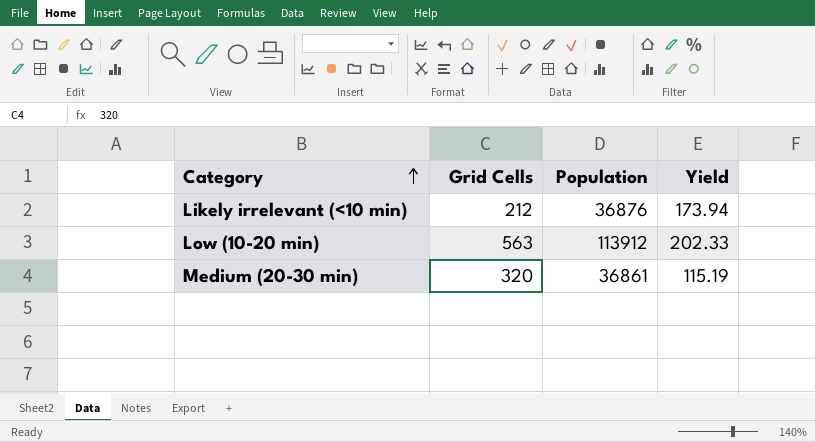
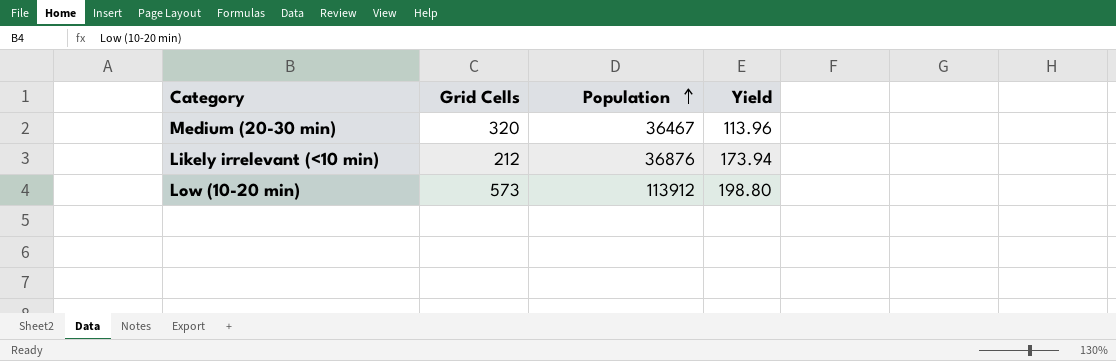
row order: Category ascending -> Population ascending
Medium (20-30 min) | Population: 36861 -> 36467
Medium (20-30 min) | Yield: 115.19 -> 113.96
Low (10-20 min) | Grid Cells: 563 -> 573
Low (10-20 min) | Yield: 202.33 -> 198.80

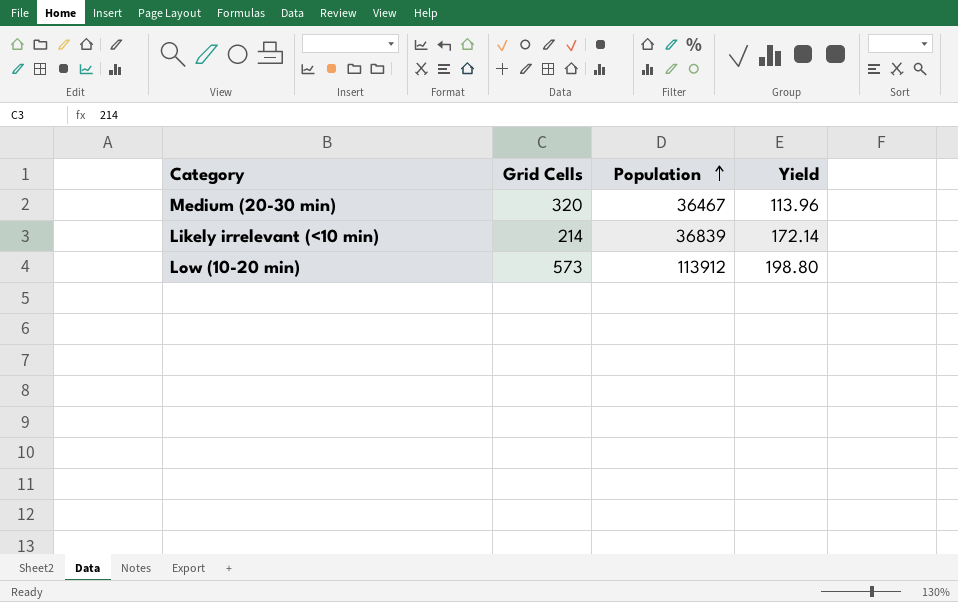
Likely irrelevant (<10 min) | Grid Cells: 212 -> 214
Likely irrelevant (<10 min) | Population: 36876 -> 36839
Likely irrelevant (<10 min) | Yield: 173.94 -> 172.14

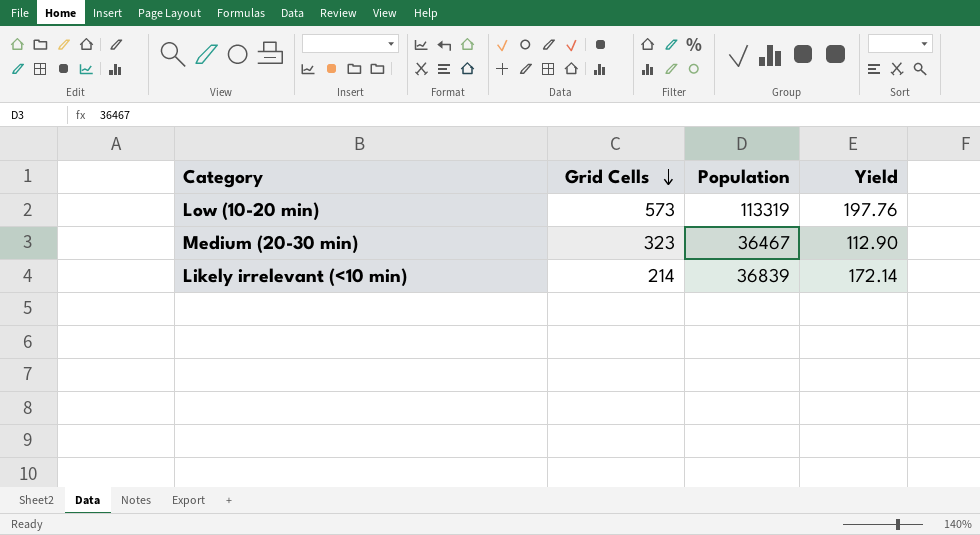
row order: Population ascending -> Grid Cells descending
Low (10-20 min) | Population: 113912 -> 113319
Low (10-20 min) | Yield: 198.80 -> 197.76
Medium (20-30 min) | Grid Cells: 320 -> 323
Medium (20-30 min) | Yield: 113.96 -> 112.90

